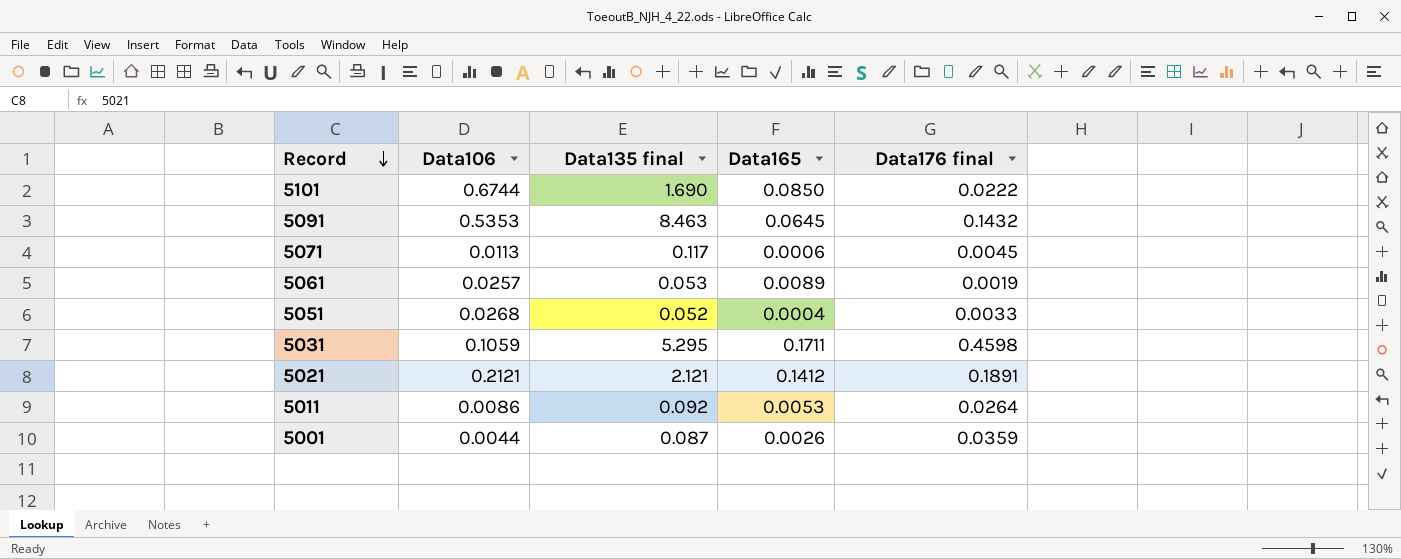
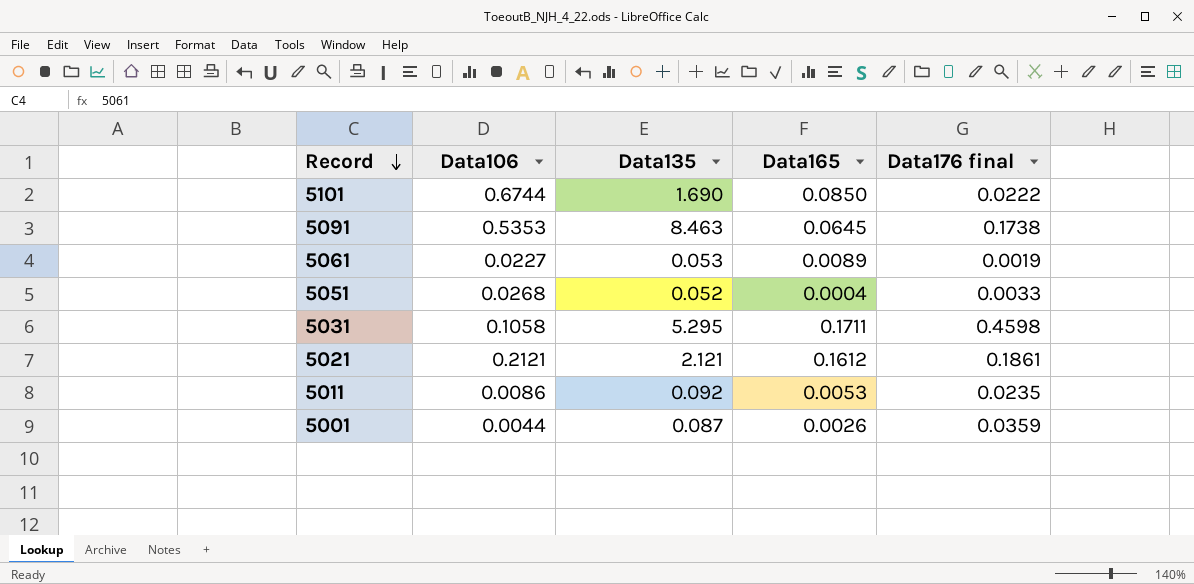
column name: Data135 final -> Data135
row 5071: 0.0113 | 0.117 | 0.0006 | 0.0045 -> none
5091 | Data176 final: 0.1432 -> 0.1738
5061 | Data106: 0.0257 -> 0.0227
5031 | Data106: 0.1059 -> 0.1058
5021 | Data165: 0.1412 -> 0.1612
5021 | Data176 final: 0.1891 -> 0.1861
5011 | Data176 final: 0.0264 -> 0.0235

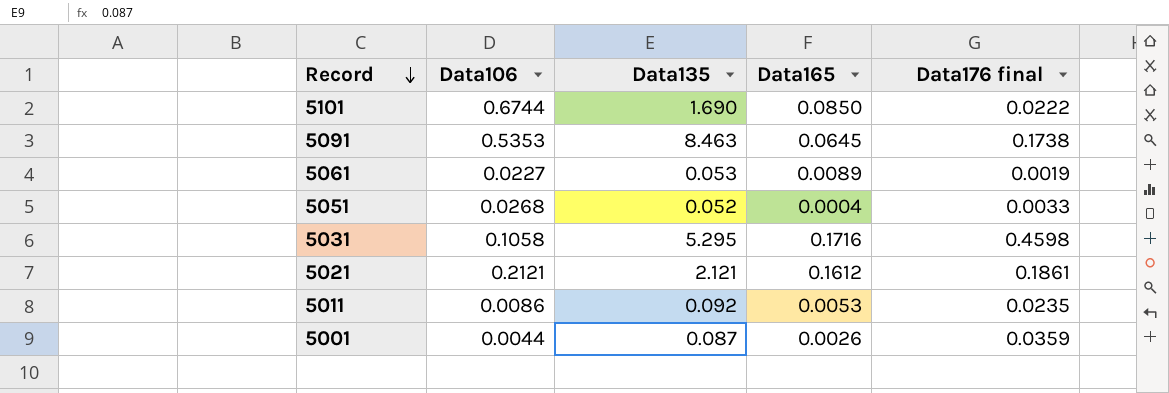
5031 | Data165: 0.1711 -> 0.1716

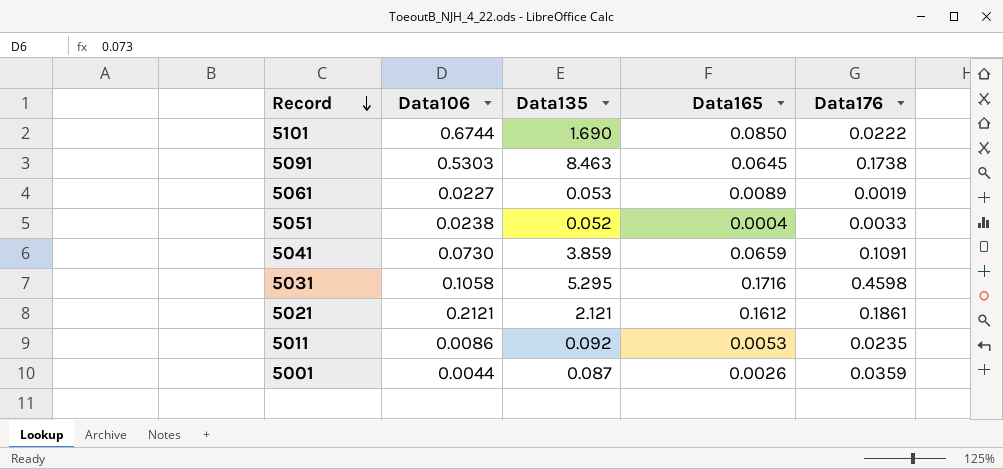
column name: Data176 final -> Data176
5091 | Data106: 0.5353 -> 0.5303
5051 | Data106: 0.0268 -> 0.0238
row 5041: none -> 0.0730 | 3.859 | 0.0659 | 0.1091

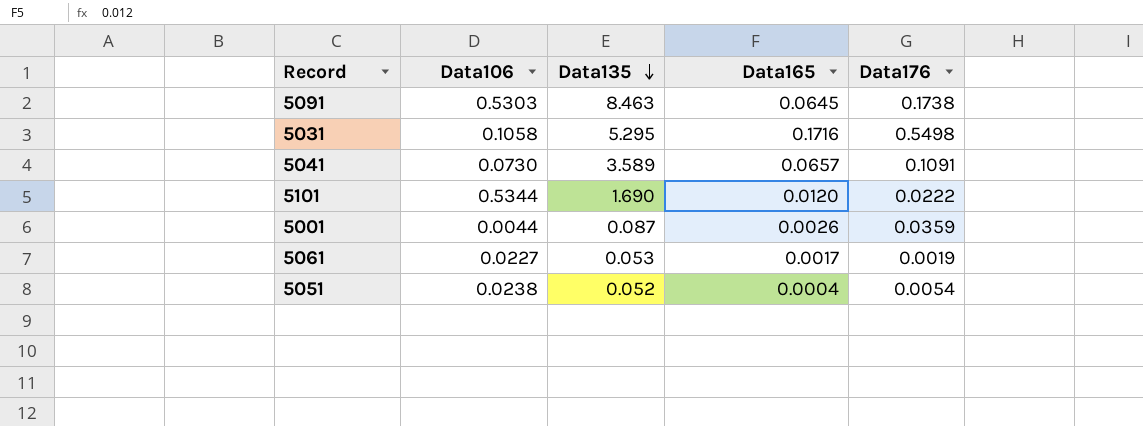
row order: Record descending -> Data135 descending
row 5021: 0.2121 | 2.121 | 0.1612 | 0.1861 -> none
row 5011: 0.0086 | 0.092 | 0.0053 | 0.0235 -> none
5031 | Data176: 0.4598 -> 0.5498
5041 | Data135: 3.859 -> 3.589
5041 | Data165: 0.0659 -> 0.0657
5101 | Data106: 0.6744 -> 0.5344
5101 | Data165: 0.0850 -> 0.0120
5061 | Data165: 0.0089 -> 0.0017
5051 | Data176: 0.0033 -> 0.0054

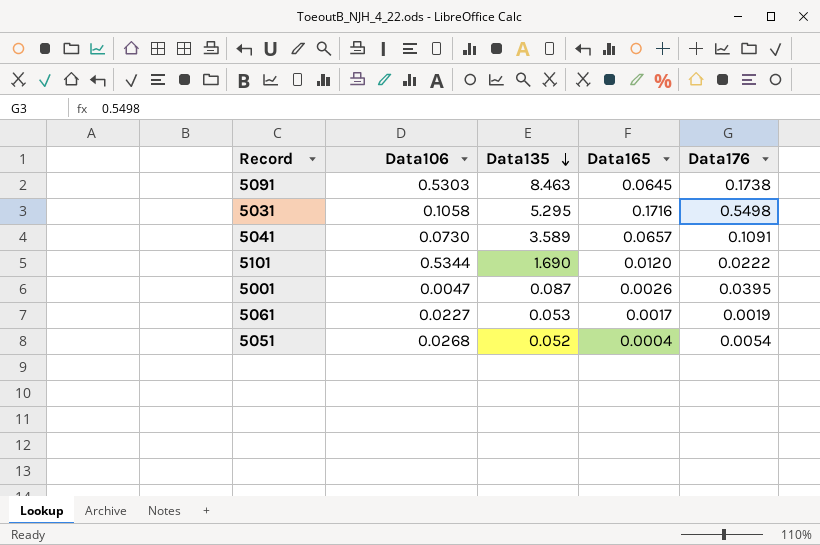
5001 | Data106: 0.0044 -> 0.0047
5001 | Data176: 0.0359 -> 0.0395
5051 | Data106: 0.0238 -> 0.0268

